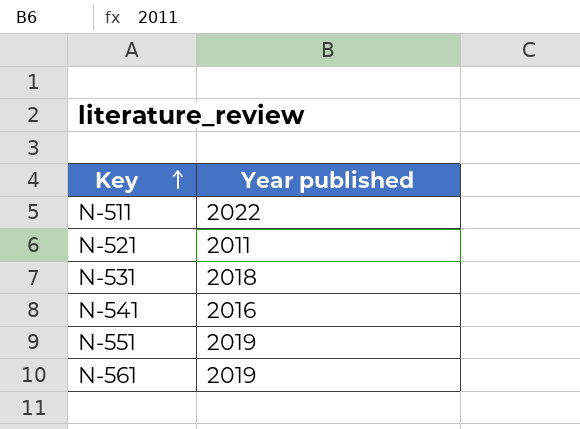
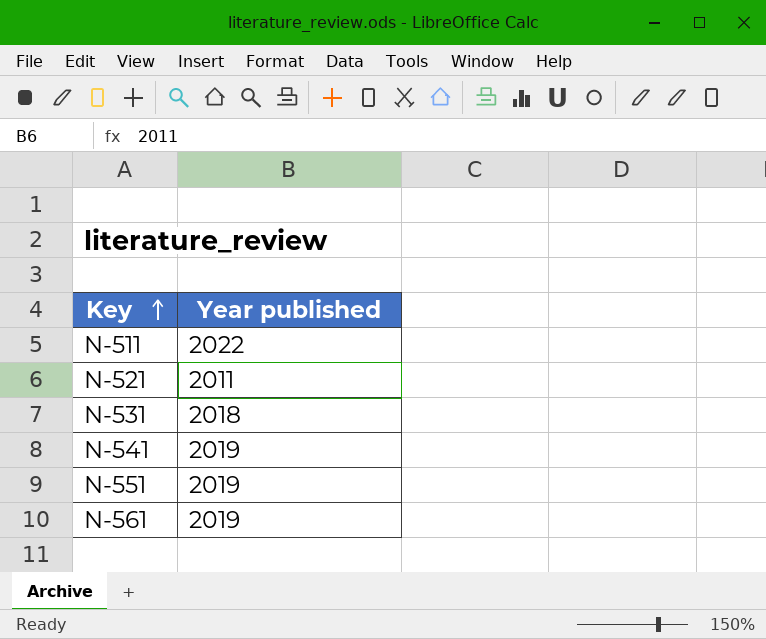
N-541 | Year published: 2016 -> 2019

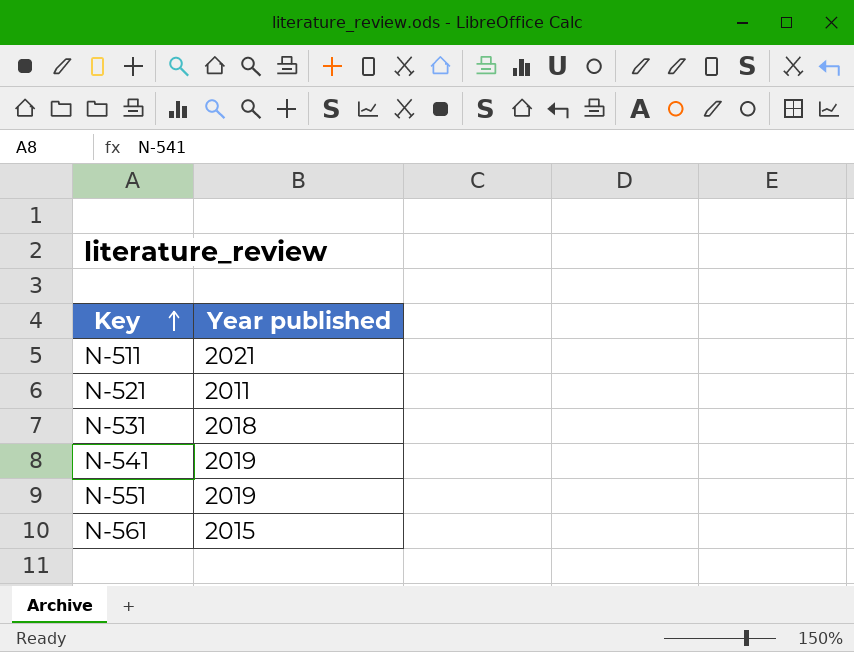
N-511 | Year published: 2022 -> 2021
N-561 | Year published: 2019 -> 2015

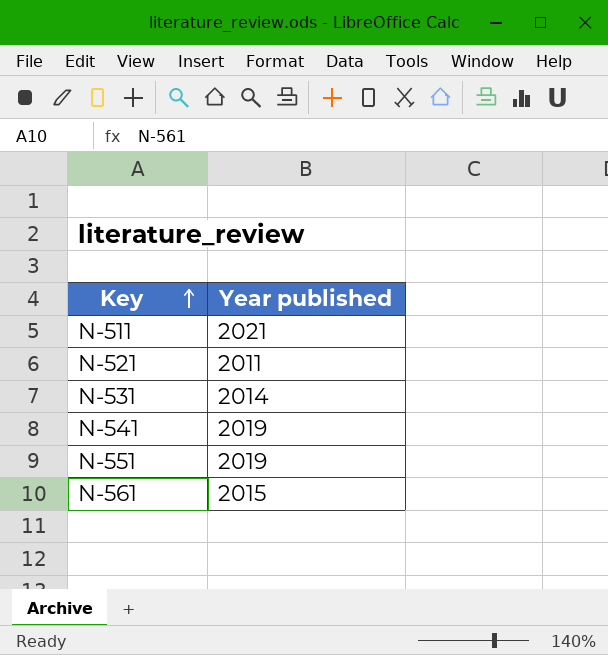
N-531 | Year published: 2018 -> 2014

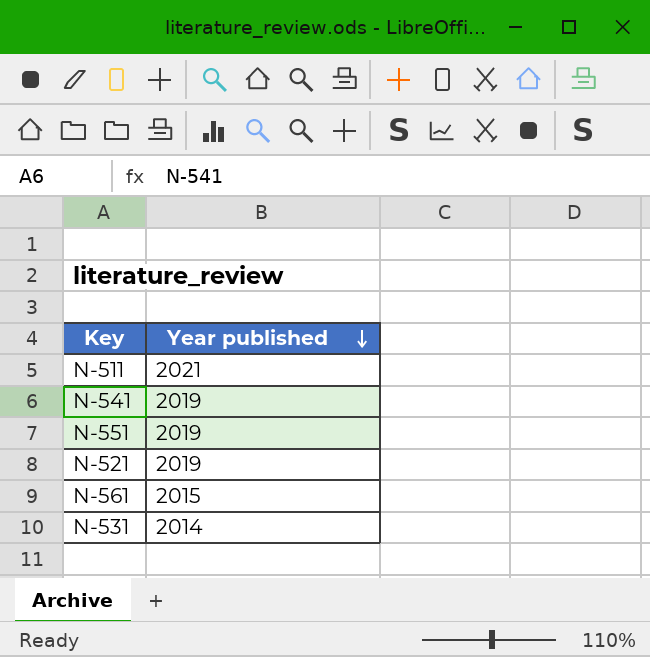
row order: Key ascending -> Year published descending
N-521 | Year published: 2011 -> 2019

